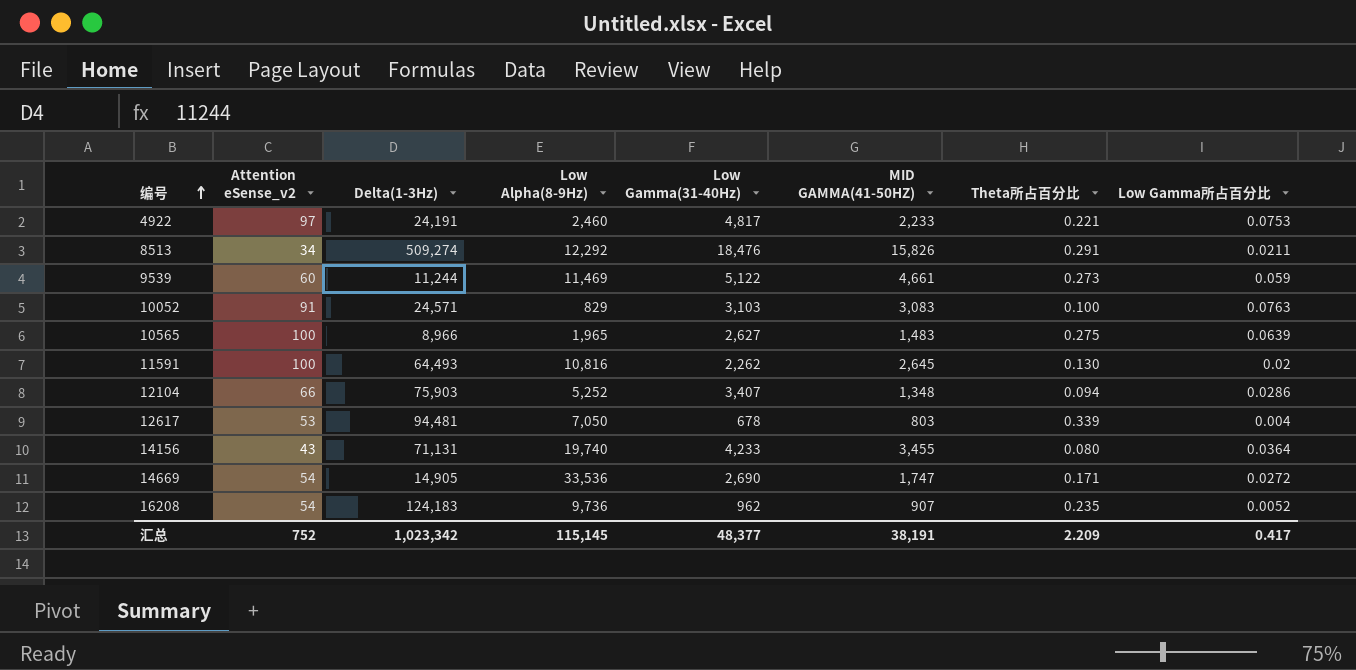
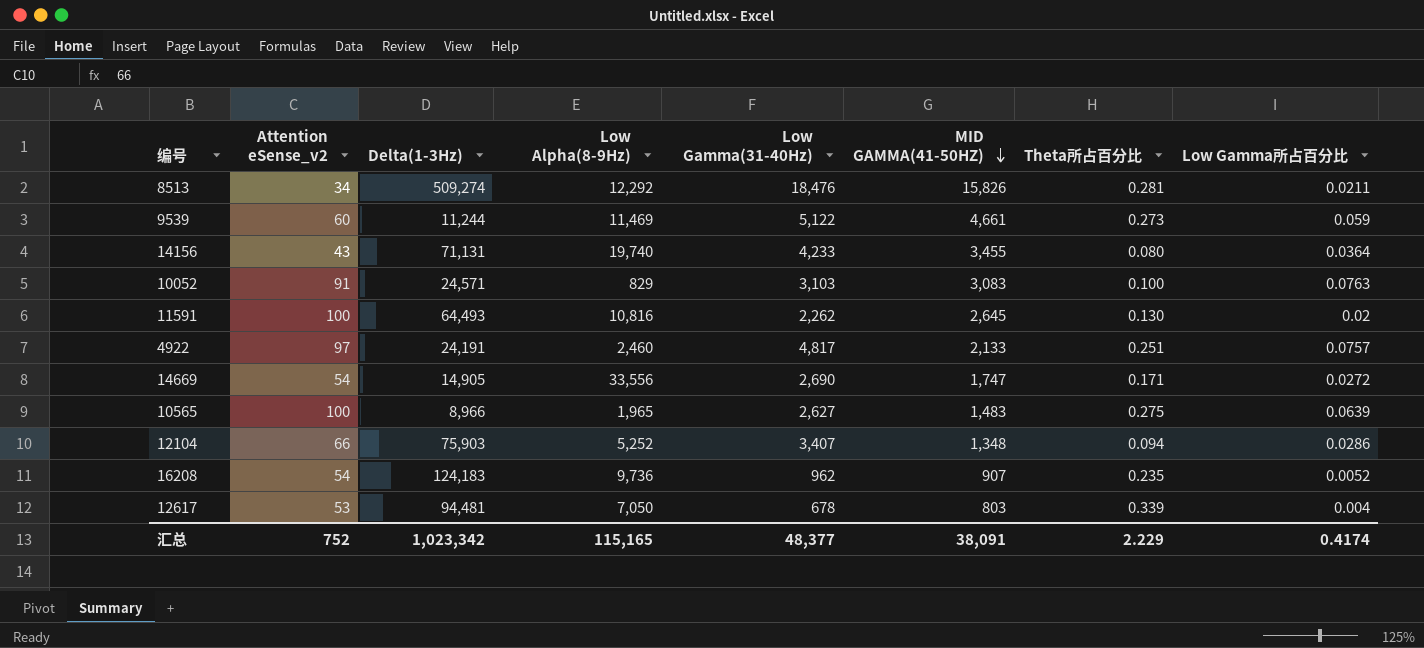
row order: 编号 ascending -> MID GAMMA(41-50HZ) descending
8513 | Theta所占百分比: 0.291 -> 0.281
4922 | MID GAMMA(41-50HZ): 2,233 -> 2,133
4922 | Theta所占百分比: 0.221 -> 0.251
4922 | Low Gamma所占百分比: 0.0753 -> 0.0757
14669 | Low Alpha(8-9Hz): 33,536 -> 33,556
汇总 | Low Alpha(8-9Hz): 115,145 -> 115,165
汇总 | MID GAMMA(41-50HZ): 38,191 -> 38,091
汇总 | Theta所占百分比: 2.209 -> 2.229
汇总 | Low Gamma所占百分比: 0.417 -> 0.4174

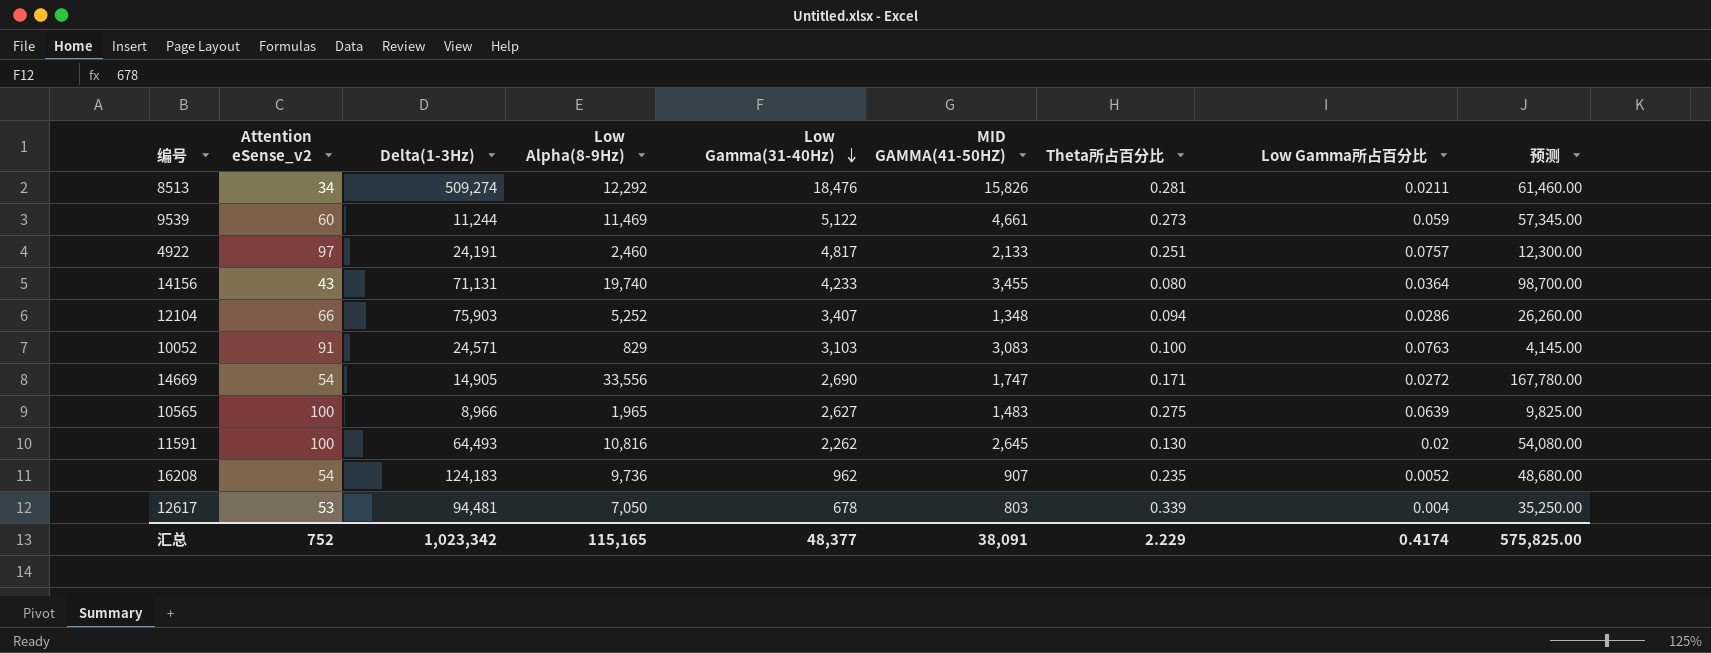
row order: MID GAMMA(41-50HZ) descending -> Low Gamma(31-40Hz) descending
column 预测 | formula: none -> [Low Alpha(8-9Hz)] * 5

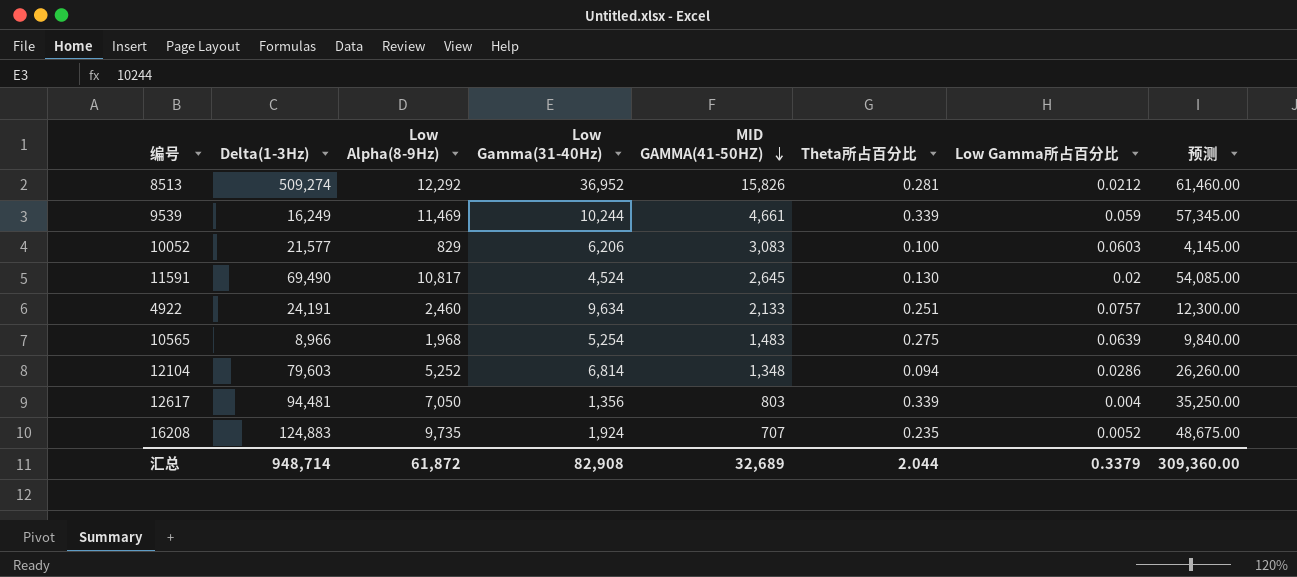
row order: Low Gamma(31-40Hz) descending -> MID GAMMA(41-50HZ) descending
column Attention eSense_v2 | position: 2 -> none
row 14156: 43 | 71,131 | 19,740 | 4,233 | 3,455 | 0.080 | 0.0364 | 98,700.00 -> none
row 14669: 54 | 14,905 | 33,556 | 2,690 | 1,747 | 0.171 | 0.0272 | 167,780.00 -> none
8513 | Low Gamma(31-40Hz): 18,476 -> 36,952
8513 | Low Gamma所占百分比: 0.0211 -> 0.0212
9539 | Delta(1-3Hz): 11,244 -> 16,249
9539 | Low Gamma(31-40Hz): 5,122 -> 10,244
9539 | Theta所占百分比: 0.273 -> 0.339
10052 | Delta(1-3Hz): 24,571 -> 21,577
10052 | Low Gamma(31-40Hz): 3,103 -> 6,206
10052 | Low Gamma所占百分比: 0.0763 -> 0.0603
11591 | Delta(1-3Hz): 64,493 -> 69,490
11591 | Low Alpha(8-9Hz): 10,816 -> 10,817
11591 | Low Gamma(31-40Hz): 2,262 -> 4,524
11591 | 预测: 54,080.00 -> 54,085.00
4922 | Low Gamma(31-40Hz): 4,817 -> 9,634
10565 | Low Alpha(8-9Hz): 1,965 -> 1,968
10565 | Low Gamma(31-40Hz): 2,627 -> 5,254
10565 | 预测: 9,825.00 -> 9,840.00
12104 | Delta(1-3Hz): 75,903 -> 79,603
12104 | Low Gamma(31-40Hz): 3,407 -> 6,814
12617 | Low Gamma(31-40Hz): 678 -> 1,356
16208 | Delta(1-3Hz): 124,183 -> 124,883
16208 | Low Alpha(8-9Hz): 9,736 -> 9,735
16208 | Low Gamma(31-40Hz): 962 -> 1,924
16208 | MID GAMMA(41-50HZ): 907 -> 707
16208 | 预测: 48,680.00 -> 48,675.00
汇总 | Delta(1-3Hz): 1,023,342 -> 948,714
汇总 | Low Alpha(8-9Hz): 115,165 -> 61,872
汇总 | Low Gamma(31-40Hz): 48,377 -> 82,908
汇总 | MID GAMMA(41-50HZ): 38,091 -> 32,689
汇总 | Theta所占百分比: 2.229 -> 2.044
汇总 | Low Gamma所占百分比: 0.4174 -> 0.3379
汇总 | 预测: 575,825.00 -> 309,360.00

